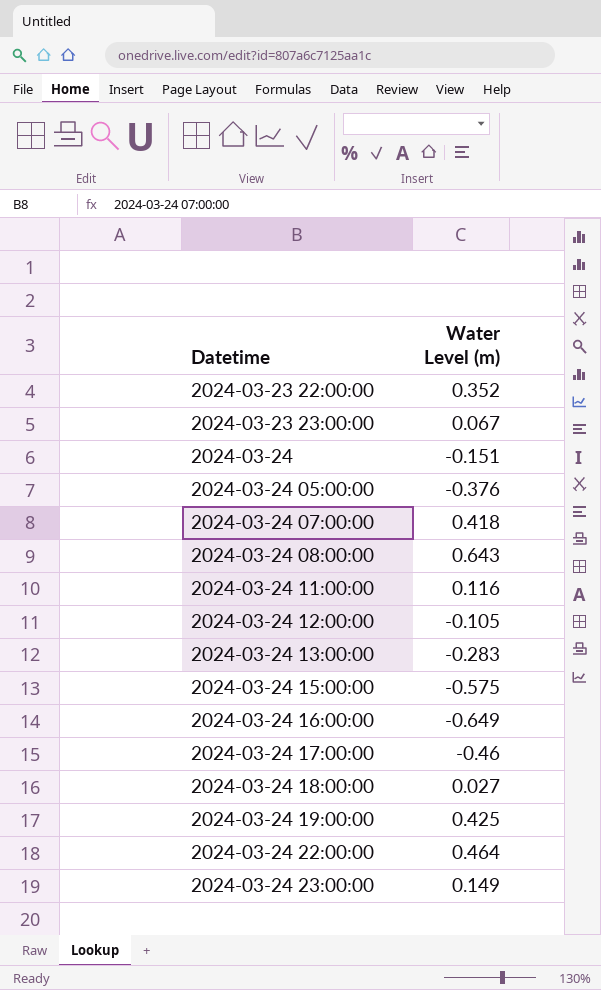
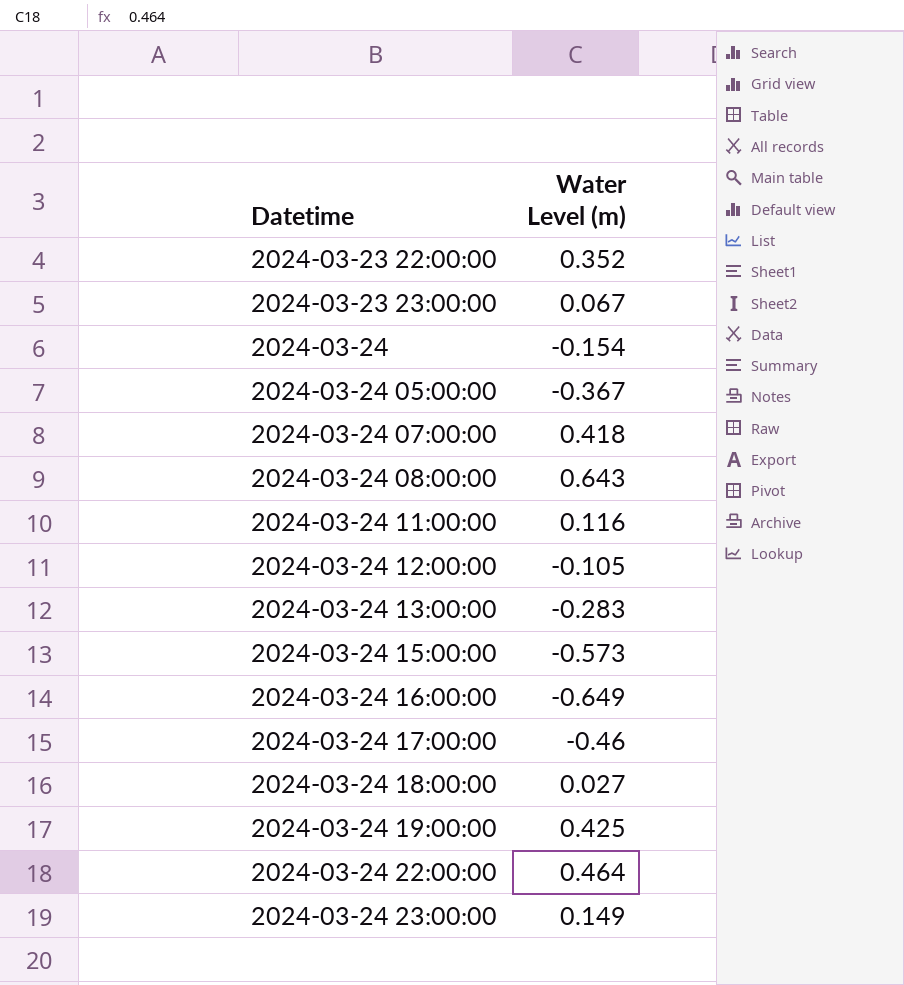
2024-03-24 | Water Level (m): -0.151 -> -0.154
2024-03-24 05:00:00 | Water Level (m): -0.376 -> -0.367
2024-03-24 15:00:00 | Water Level (m): -0.575 -> -0.573

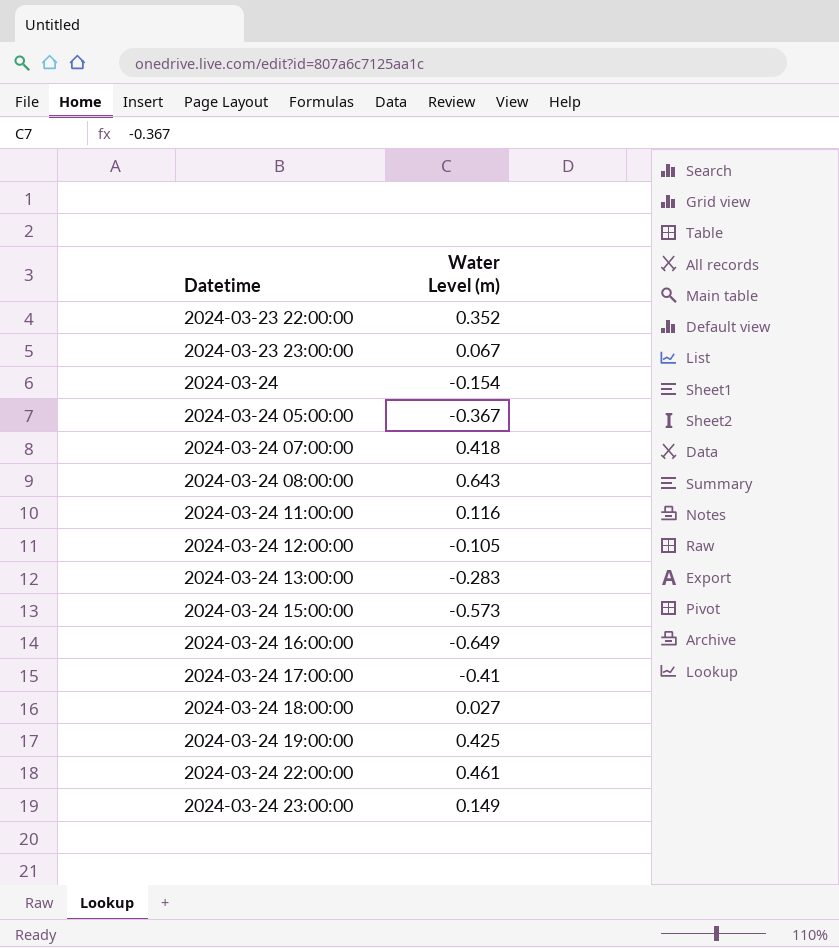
2024-03-24 17:00:00 | Water Level (m): -0.46 -> -0.41
2024-03-24 22:00:00 | Water Level (m): 0.464 -> 0.461

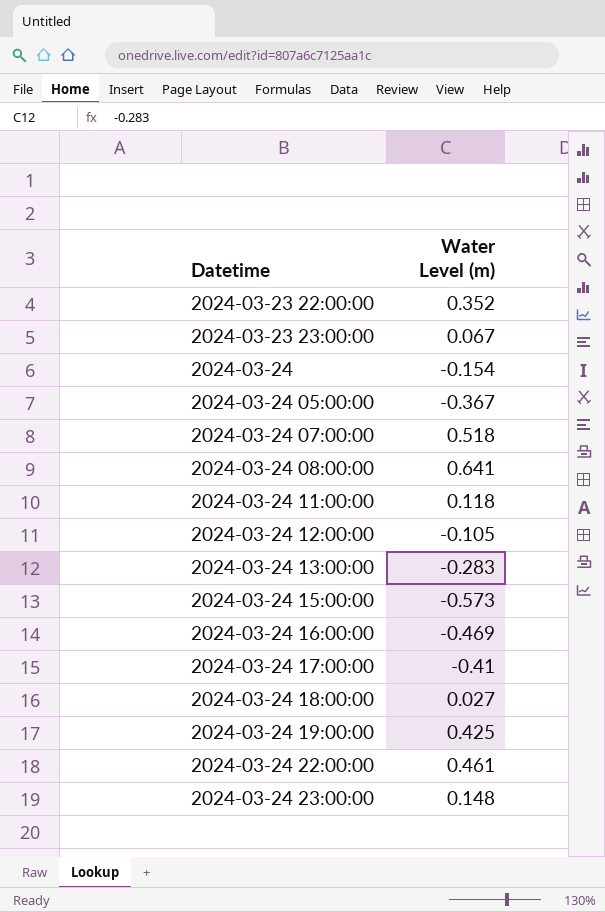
2024-03-24 07:00:00 | Water Level (m): 0.418 -> 0.518
2024-03-24 08:00:00 | Water Level (m): 0.643 -> 0.641
2024-03-24 11:00:00 | Water Level (m): 0.116 -> 0.118
2024-03-24 16:00:00 | Water Level (m): -0.649 -> -0.469
2024-03-24 23:00:00 | Water Level (m): 0.149 -> 0.148

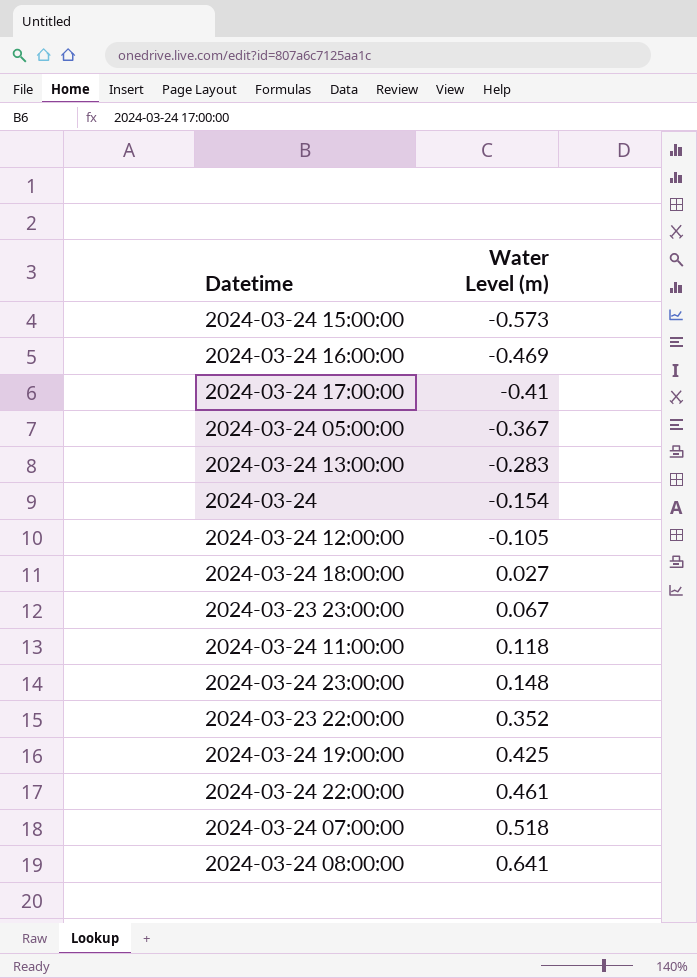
row order: Datetime ascending -> Water Level (m) ascending

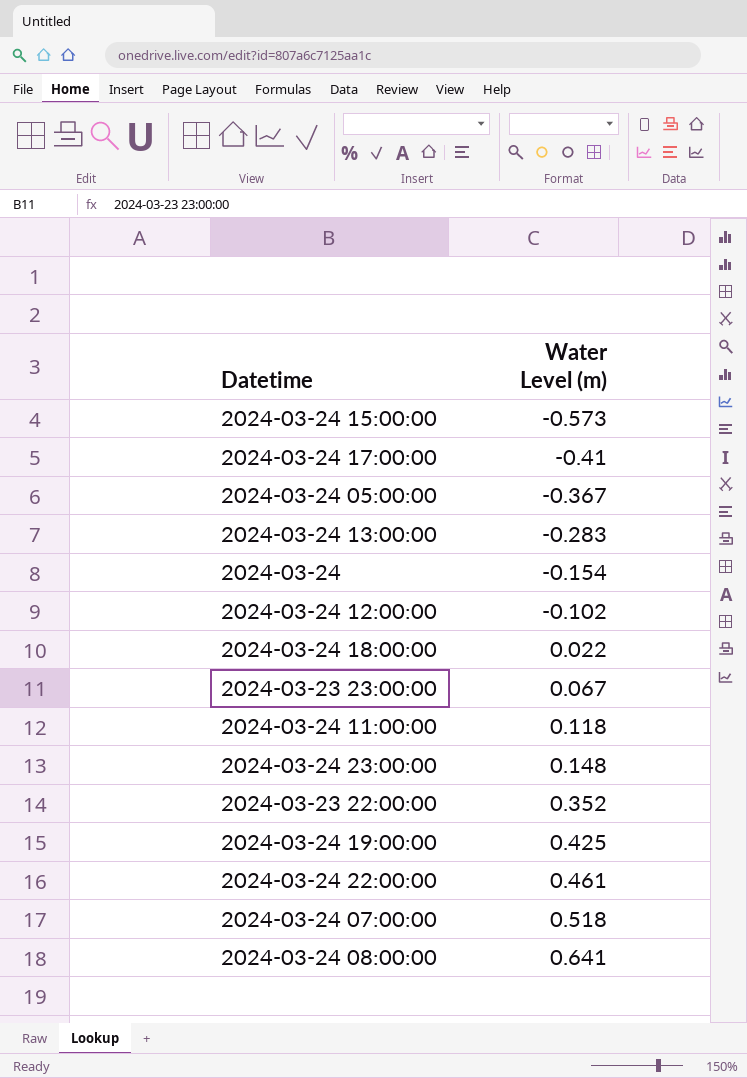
row 2024-03-24 16:00:00: -0.469 -> none
2024-03-24 12:00:00 | Water Level (m): -0.105 -> -0.102
2024-03-24 18:00:00 | Water Level (m): 0.027 -> 0.022

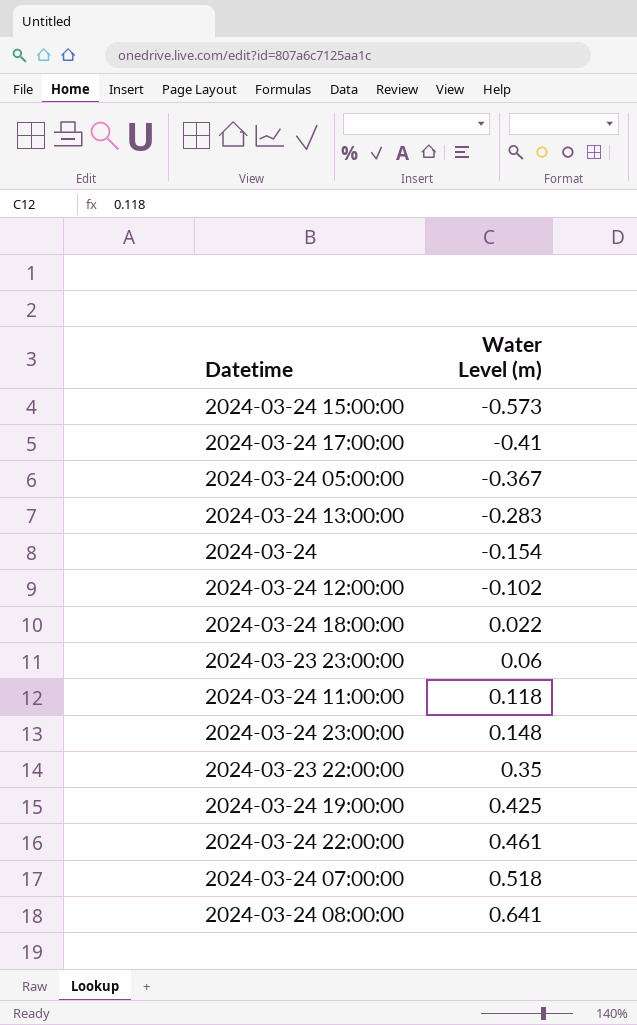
2024-03-23 23:00:00 | Water Level (m): 0.067 -> 0.06
2024-03-23 22:00:00 | Water Level (m): 0.352 -> 0.35

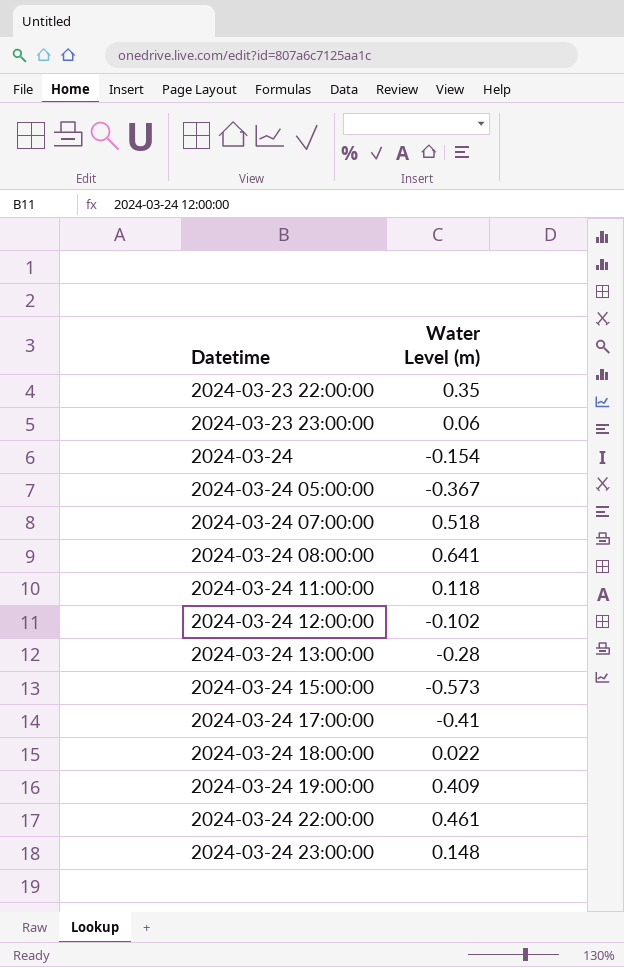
row order: Water Level (m) ascending -> Datetime ascending
2024-03-24 13:00:00 | Water Level (m): -0.283 -> -0.28
2024-03-24 19:00:00 | Water Level (m): 0.425 -> 0.409

